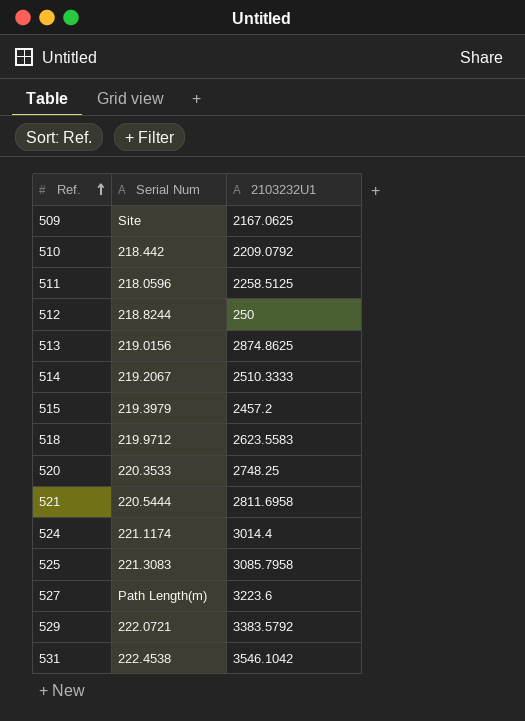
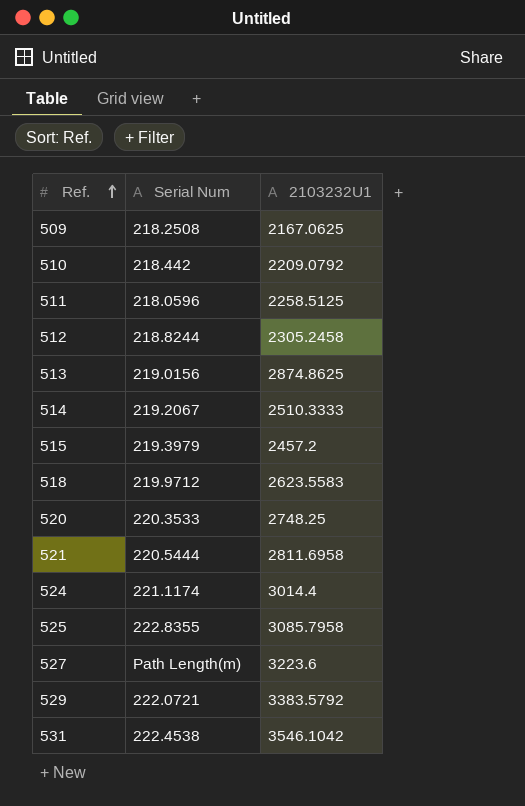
509 | Serial Num: Site -> 218.2508
512 | 2103232U1: 250 -> 2305.2458
525 | Serial Num: 221.3083 -> 222.8355

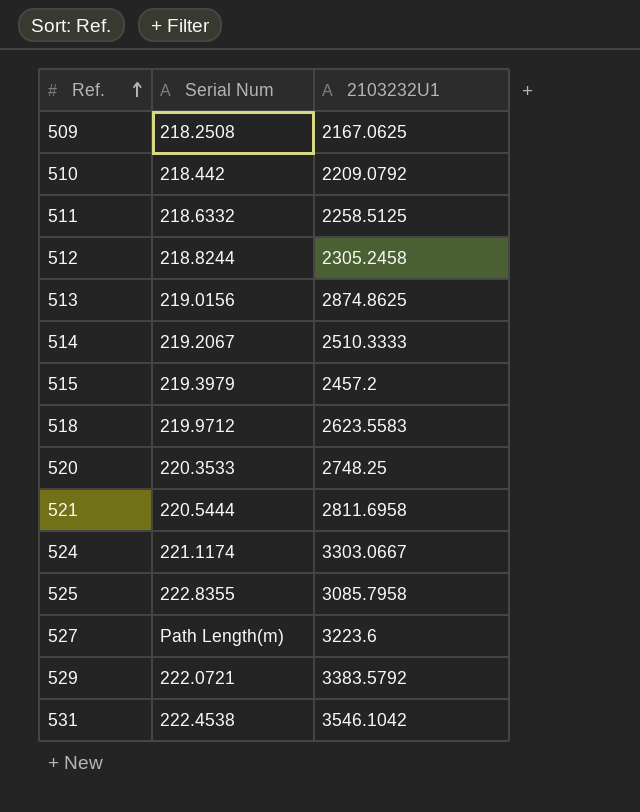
511 | Serial Num: 218.0596 -> 218.6332
524 | 2103232U1: 3014.4 -> 3303.0667

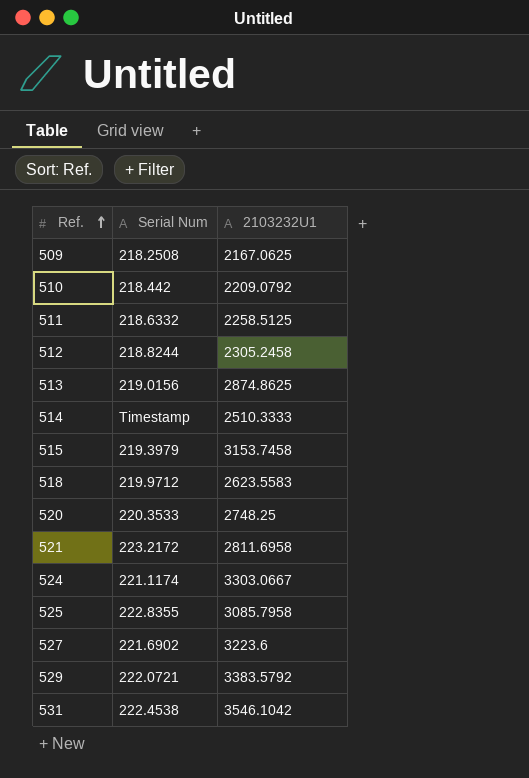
514 | Serial Num: 219.2067 -> Timestamp
515 | 2103232U1: 2457.2 -> 3153.7458
521 | Serial Num: 220.5444 -> 223.2172
527 | Serial Num: Path Length(m) -> 221.6902

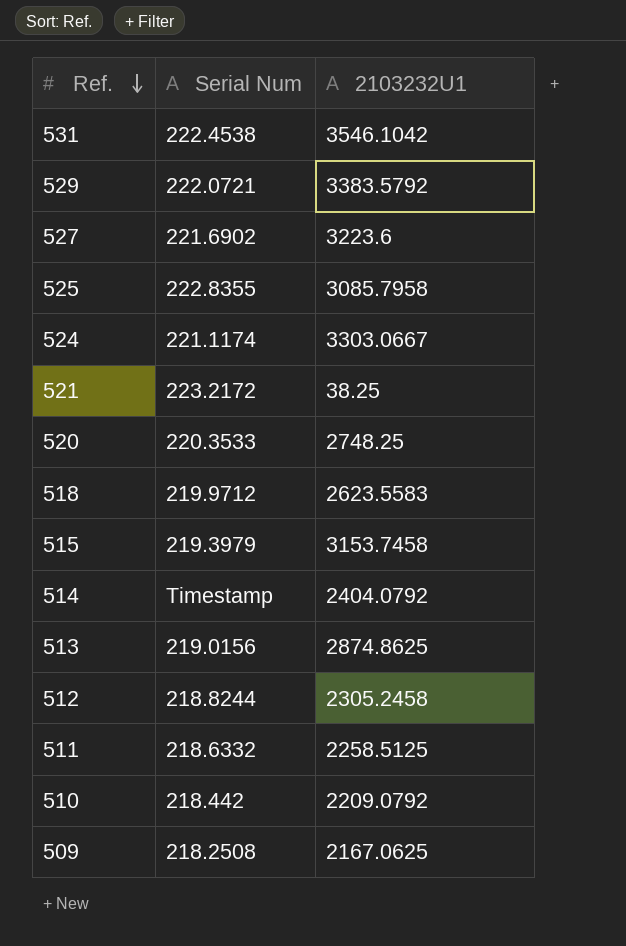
row order: Ref. ascending -> Ref. descending
521 | 2103232U1: 2811.6958 -> 38.25
514 | 2103232U1: 2510.3333 -> 2404.0792

